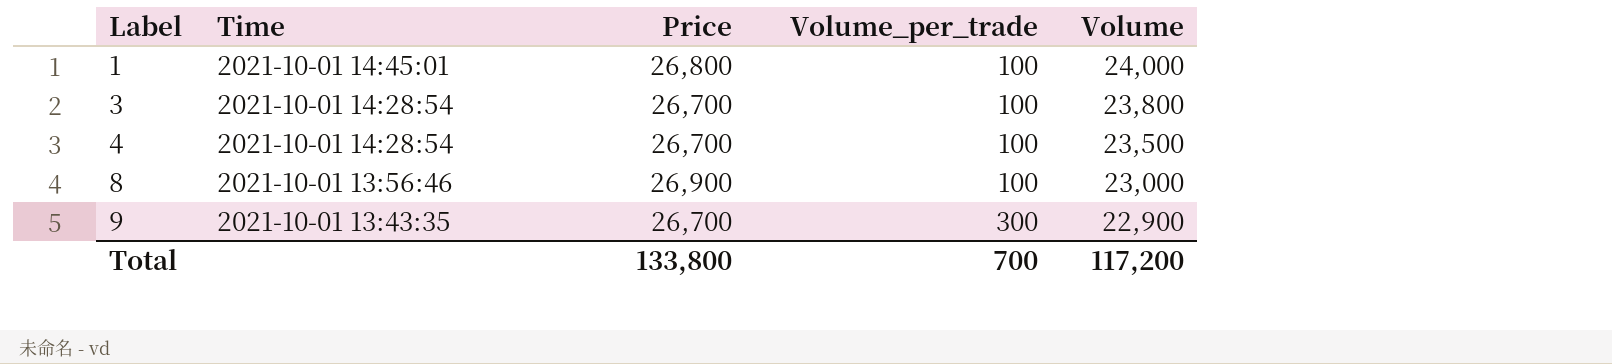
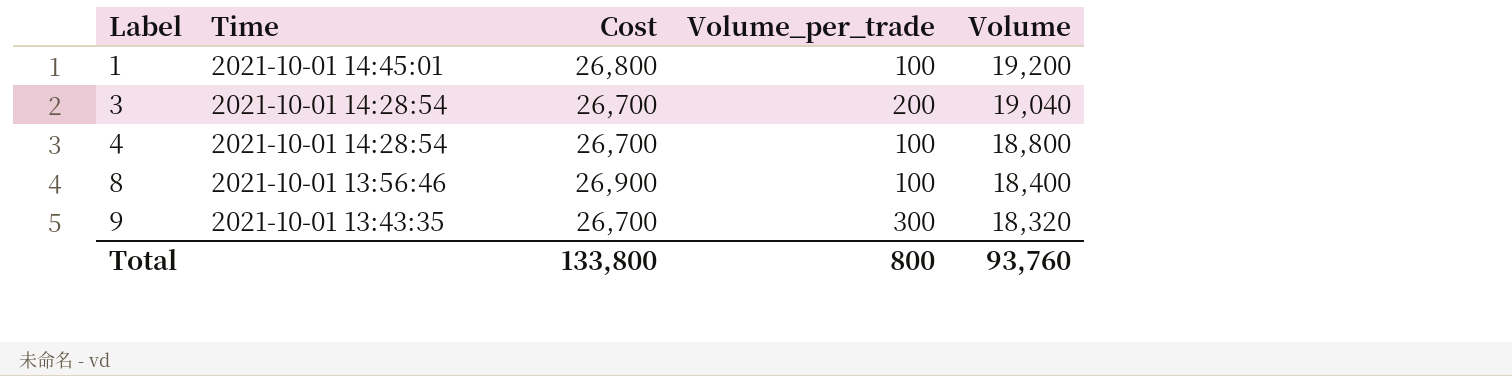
column name: Price -> Cost
1 | Volume: 24,000 -> 19,200
3 | Volume_per_trade: 100 -> 200
3 | Volume: 23,800 -> 19,040
4 | Volume: 23,500 -> 18,800
8 | Volume: 23,000 -> 18,400
9 | Volume: 22,900 -> 18,320
Total | Volume_per_trade: 700 -> 800
Total | Volume: 117,200 -> 93,760

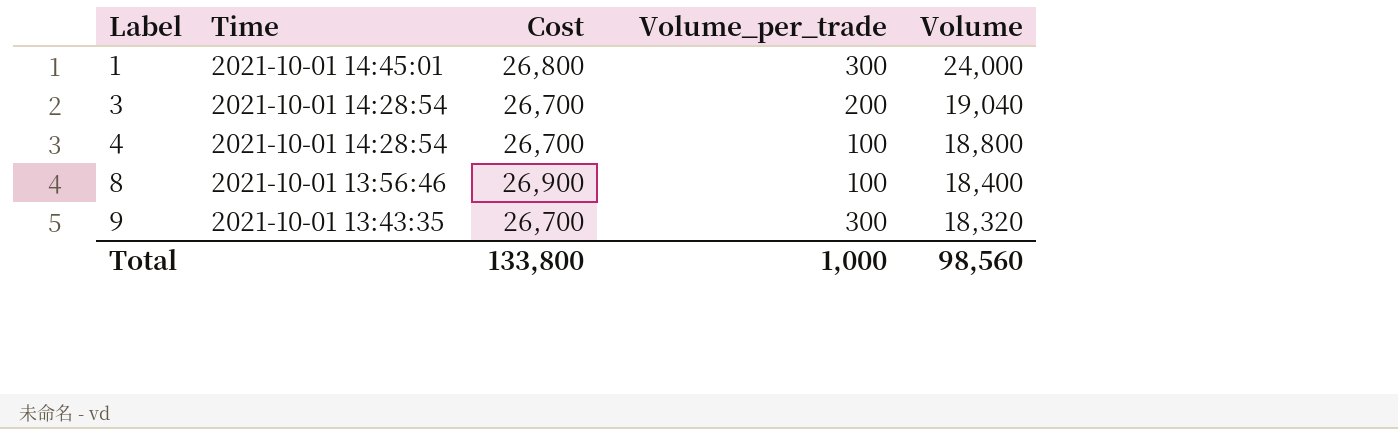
1 | Volume_per_trade: 100 -> 300
1 | Volume: 19,200 -> 24,000
Total | Volume_per_trade: 800 -> 1,000
Total | Volume: 93,760 -> 98,560

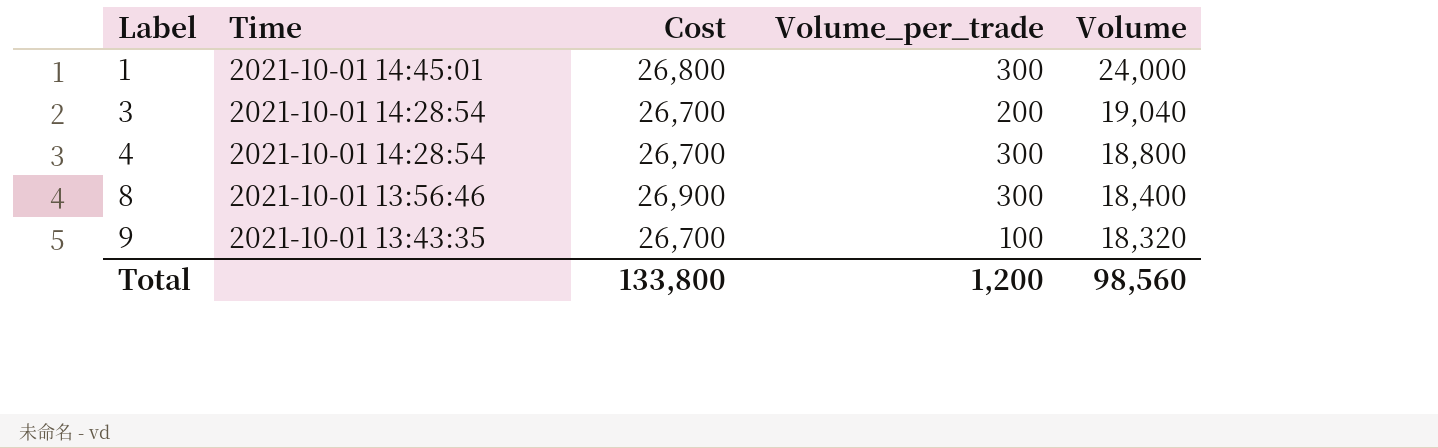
4 | Volume_per_trade: 100 -> 300
8 | Volume_per_trade: 100 -> 300
9 | Volume_per_trade: 300 -> 100
Total | Volume_per_trade: 1,000 -> 1,200

